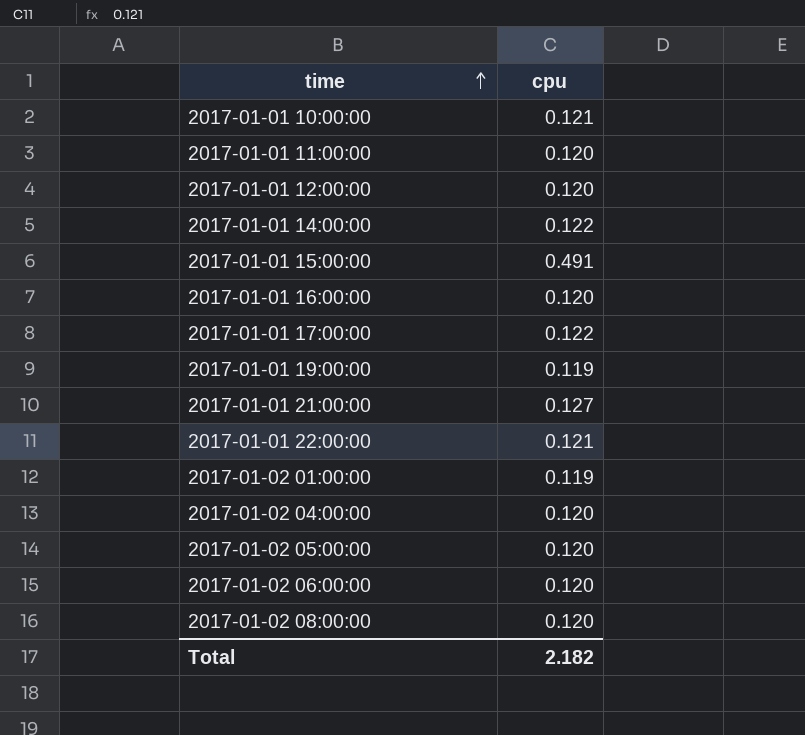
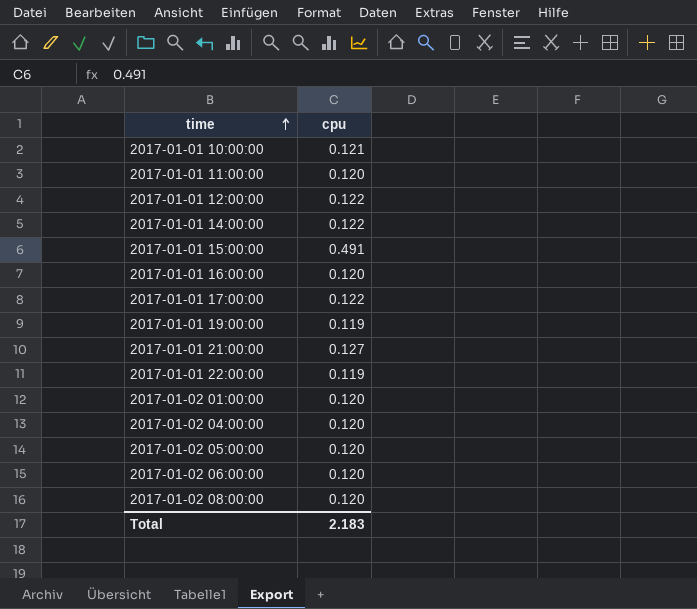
2017-01-01 12:00:00 | cpu: 0.120 -> 0.122
2017-01-01 22:00:00 | cpu: 0.121 -> 0.119
2017-01-02 01:00:00 | cpu: 0.119 -> 0.120
Total | cpu: 2.182 -> 2.183

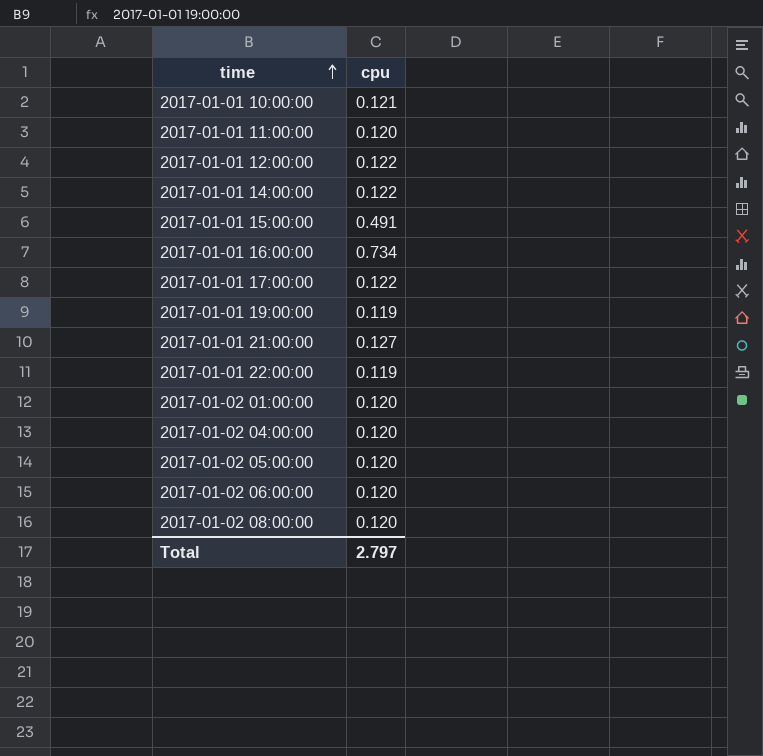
2017-01-01 16:00:00 | cpu: 0.120 -> 0.734
Total | cpu: 2.183 -> 2.797

